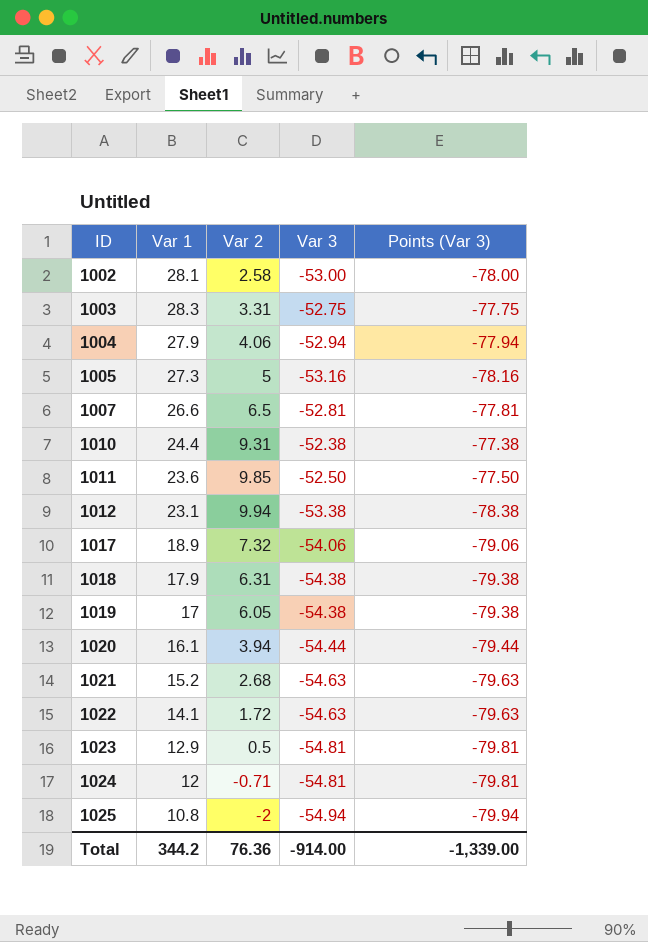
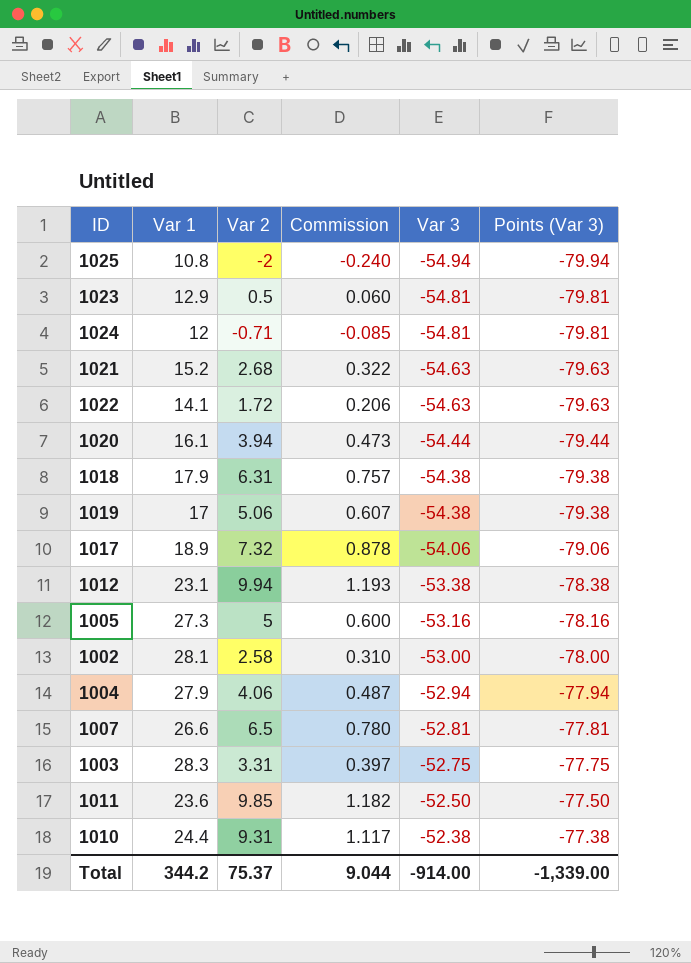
row order: ID ascending -> Var 3 ascending
column Commission | formula: none -> [Var 2] * 0.12
1019 | Var 2: 6.05 -> 5.06
Total | Var 2: 76.36 -> 75.37

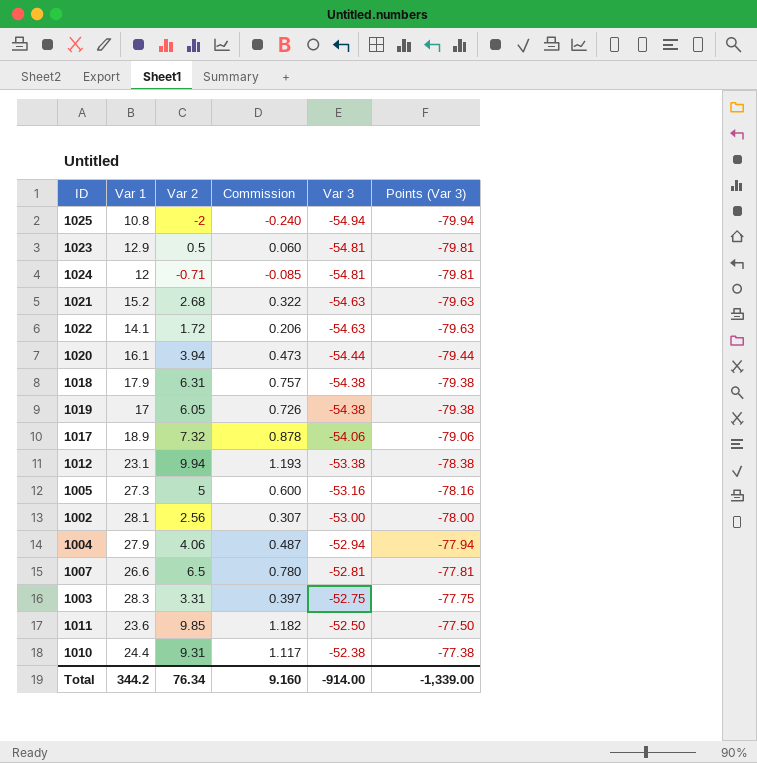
1019 | Var 2: 5.06 -> 6.05
1019 | Commission: 0.607 -> 0.726
1002 | Var 2: 2.58 -> 2.56
1002 | Commission: 0.310 -> 0.307
Total | Var 2: 75.37 -> 76.34
Total | Commission: 9.044 -> 9.160

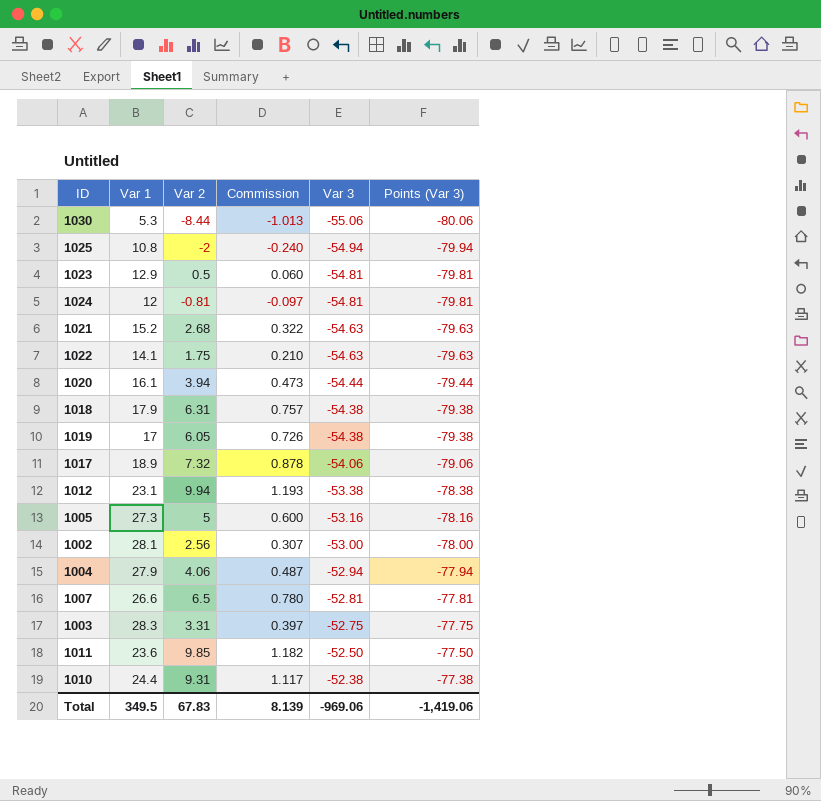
row 1030: none -> 5.3 | -8.44 | -1.013 | -55.06 | -80.06
1024 | Var 2: -0.71 -> -0.81
1024 | Commission: -0.085 -> -0.097
1022 | Var 2: 1.72 -> 1.75
1022 | Commission: 0.206 -> 0.210
Total | Var 1: 344.2 -> 349.5
Total | Var 2: 76.34 -> 67.83
Total | Commission: 9.160 -> 8.139
Total | Var 3: -914.00 -> -969.06
Total | Points (Var 3): -1,339.00 -> -1,419.06

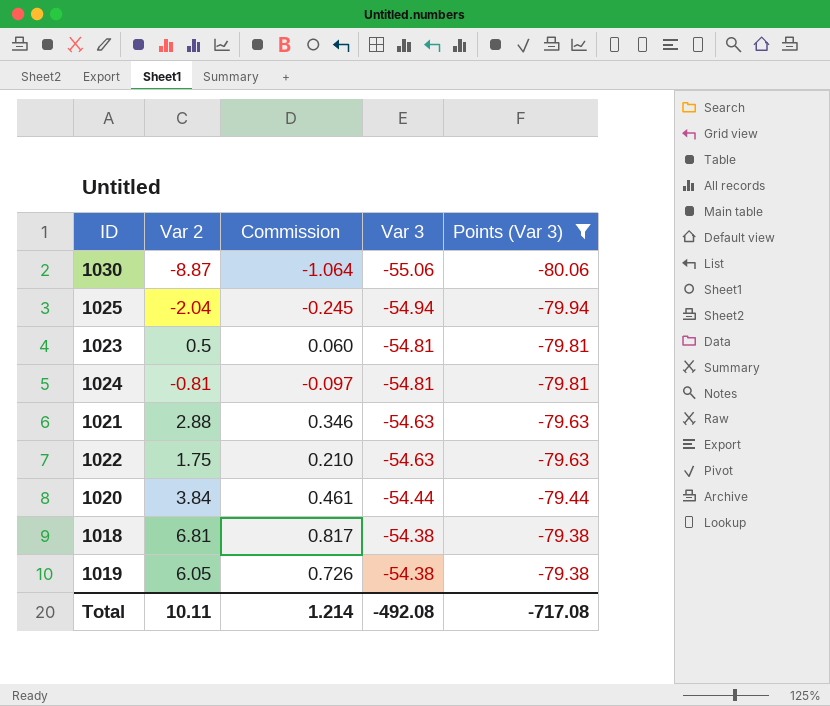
filter: none -> Points (Var 3) <= -79.38
column Var 1 | position: 2 -> none
1030 | Var 2: -8.44 -> -8.87
1030 | Commission: -1.013 -> -1.064
1025 | Var 2: -2 -> -2.04
1025 | Commission: -0.240 -> -0.245
1021 | Var 2: 2.68 -> 2.88
1021 | Commission: 0.322 -> 0.346
1020 | Var 2: 3.94 -> 3.84
1020 | Commission: 0.473 -> 0.461
1018 | Var 2: 6.31 -> 6.81
1018 | Commission: 0.757 -> 0.817
Total | Var 2: 67.83 -> 10.11
Total | Commission: 8.139 -> 1.214
Total | Var 3: -969.06 -> -492.08
Total | Points (Var 3): -1,419.06 -> -717.08

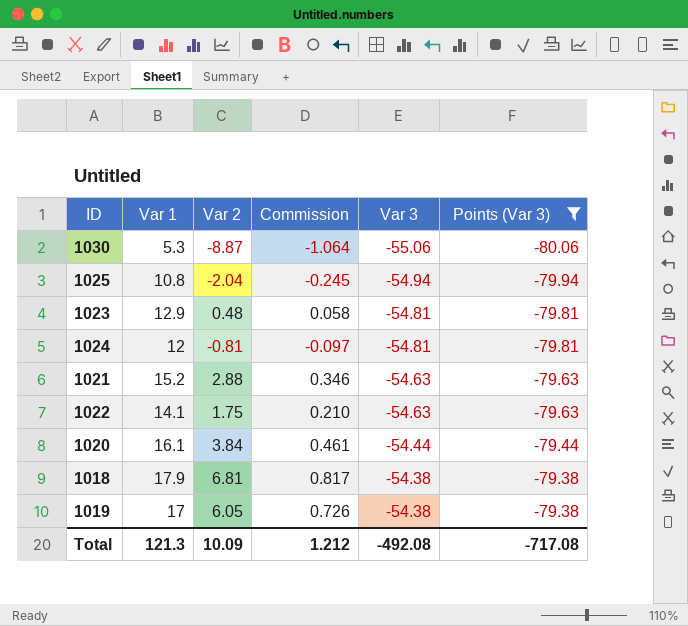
column Var 1 | position: none -> 2
1023 | Var 2: 0.5 -> 0.48
1023 | Commission: 0.060 -> 0.058
Total | Var 2: 10.11 -> 10.09
Total | Commission: 1.214 -> 1.212

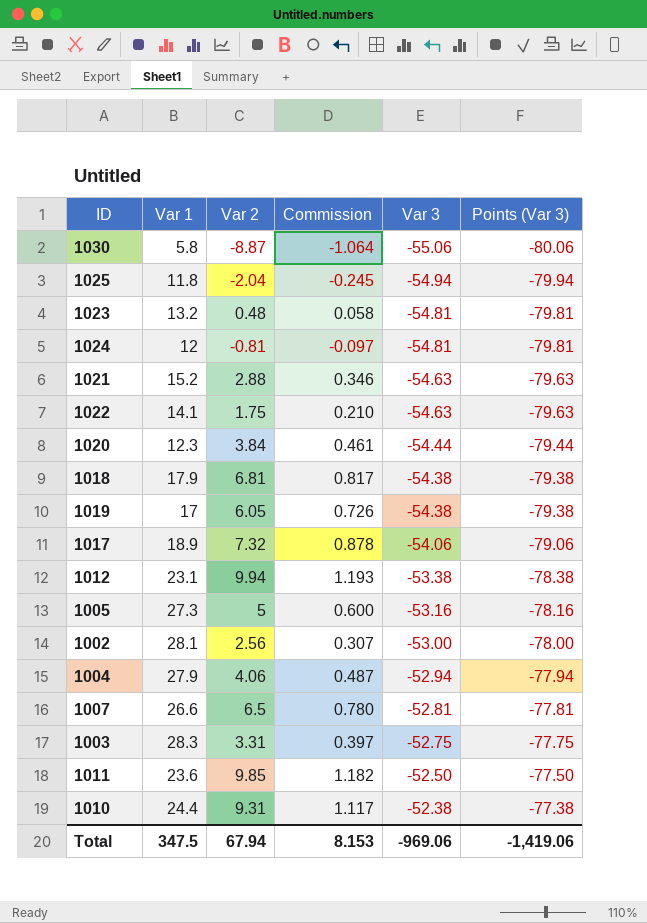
filter: Points (Var 3) <= -79.38 -> none
1030 | Var 1: 5.3 -> 5.8
1025 | Var 1: 10.8 -> 11.8
1023 | Var 1: 12.9 -> 13.2
1020 | Var 1: 16.1 -> 12.3
Total | Var 1: 121.3 -> 347.5
Total | Var 2: 10.09 -> 67.94
Total | Commission: 1.212 -> 8.153
Total | Var 3: -492.08 -> -969.06
Total | Points (Var 3): -717.08 -> -1,419.06

